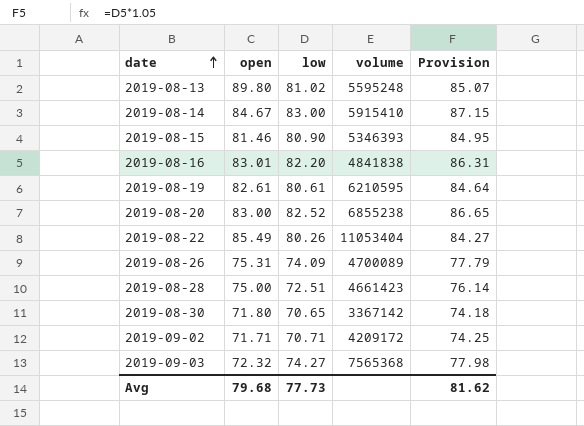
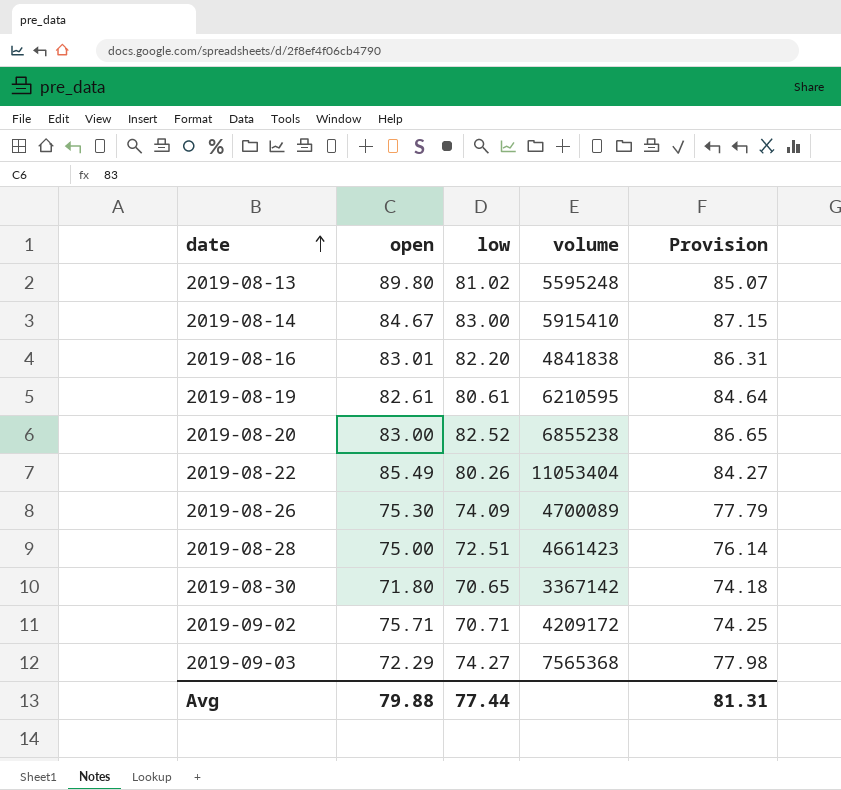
row 2019-08-15: 81.46 | 80.90 | 5346393 | 84.95 -> none
2019-08-26 | open: 75.31 -> 75.30
2019-09-02 | open: 71.71 -> 75.71
2019-09-03 | open: 72.32 -> 72.29
Avg | open: 79.68 -> 79.88
Avg | low: 77.73 -> 77.44
Avg | Provision: 81.62 -> 81.31

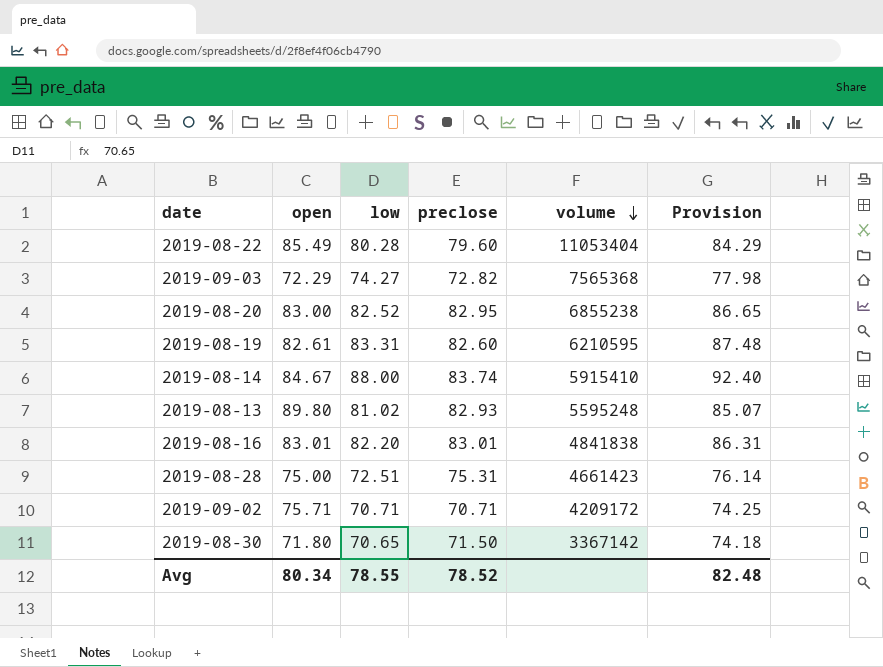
row order: date ascending -> volume descending
column preclose | position: none -> 4
row 2019-08-26: 75.30 | 74.09 | 4700089 | 77.79 -> none
2019-08-22 | low: 80.26 -> 80.28
2019-08-22 | Provision: 84.27 -> 84.29
2019-08-19 | low: 80.61 -> 83.31
2019-08-19 | Provision: 84.64 -> 87.48
2019-08-14 | low: 83.00 -> 88.00
2019-08-14 | Provision: 87.15 -> 92.40
Avg | open: 79.88 -> 80.34
Avg | low: 77.44 -> 78.55
Avg | Provision: 81.31 -> 82.48

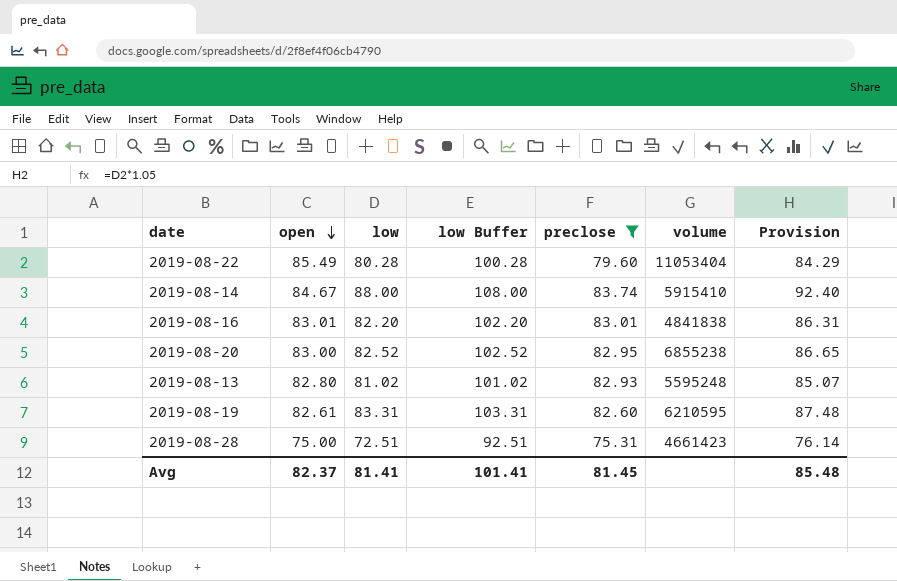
filter: none -> preclose >= 75.31
row order: volume descending -> open descending
column low Buffer | formula: none -> [low] + 20
2019-08-13 | open: 89.80 -> 82.80
Avg | open: 80.34 -> 82.37
Avg | low: 78.55 -> 81.41
Avg | preclose: 78.52 -> 81.45
Avg | Provision: 82.48 -> 85.48

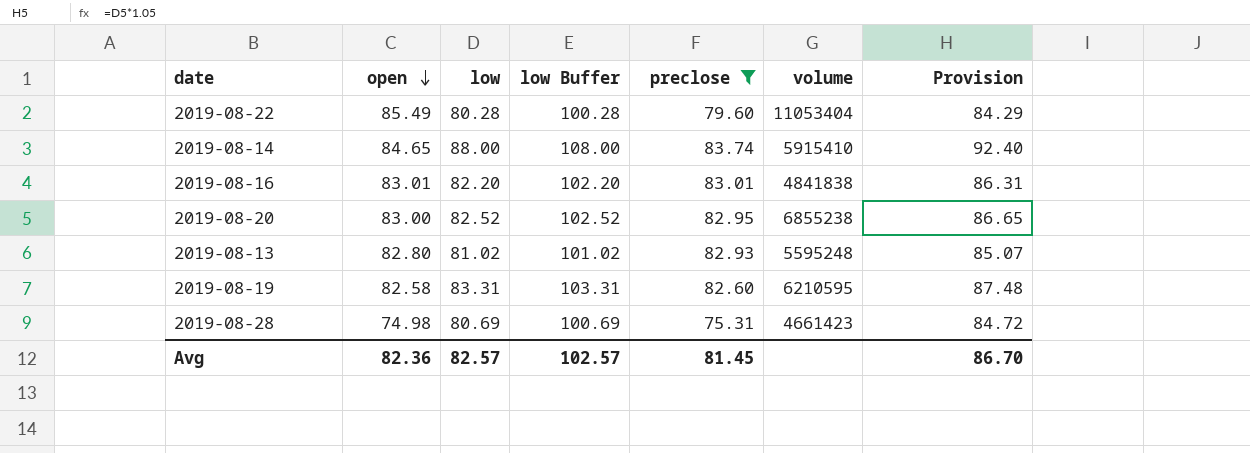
2019-08-14 | open: 84.67 -> 84.65
2019-08-19 | open: 82.61 -> 82.58
2019-08-28 | open: 75.00 -> 74.98
2019-08-28 | low: 72.51 -> 80.69
2019-08-28 | low Buffer: 92.51 -> 100.69
2019-08-28 | Provision: 76.14 -> 84.72
Avg | open: 82.37 -> 82.36
Avg | low: 81.41 -> 82.57
Avg | low Buffer: 101.41 -> 102.57
Avg | Provision: 85.48 -> 86.70

